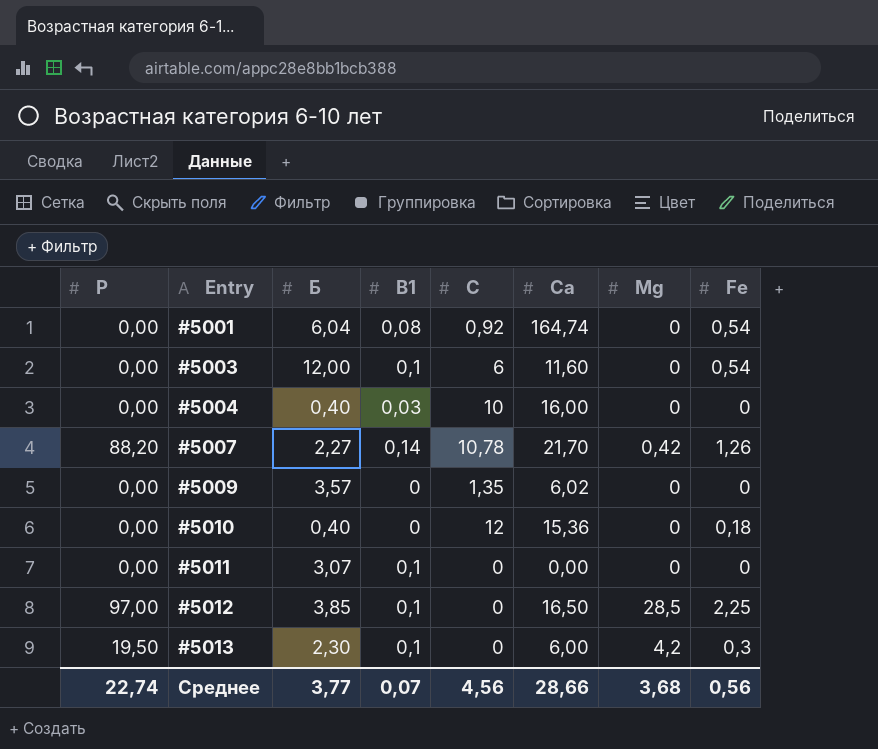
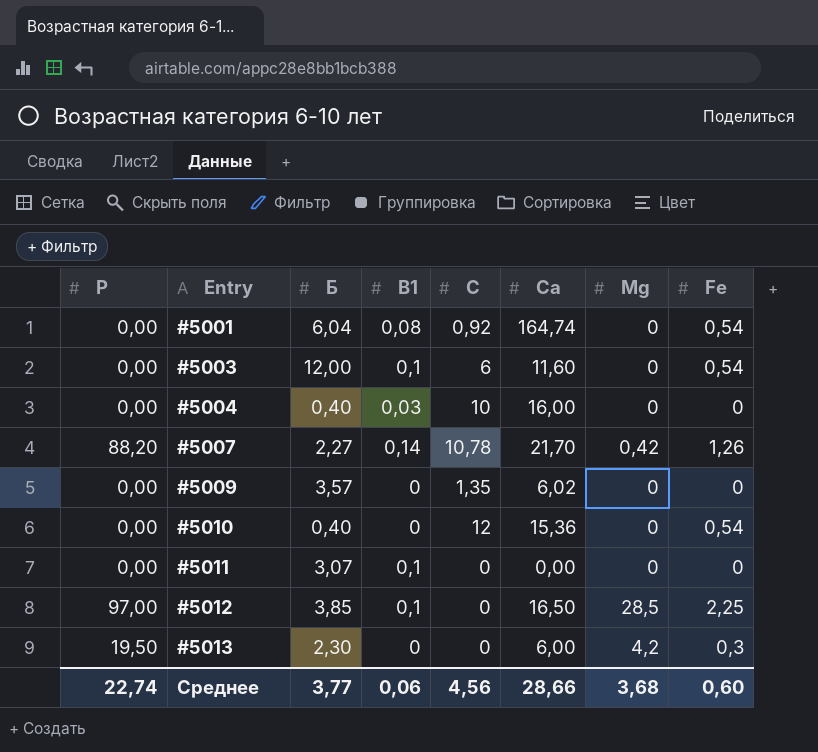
#5010 | Fe: 0,18 -> 0,54
#5013 | В1: 0,1 -> 0
Среднее | В1: 0,07 -> 0,06
Среднее | Fe: 0,56 -> 0,60

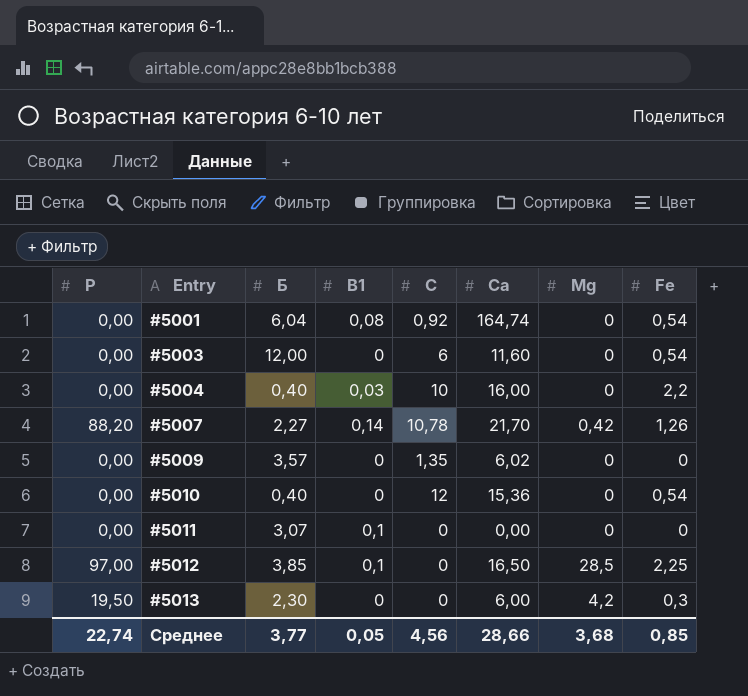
#5003 | В1: 0,1 -> 0
#5004 | Fe: 0 -> 2,2
Среднее | В1: 0,06 -> 0,05
Среднее | Fe: 0,60 -> 0,85

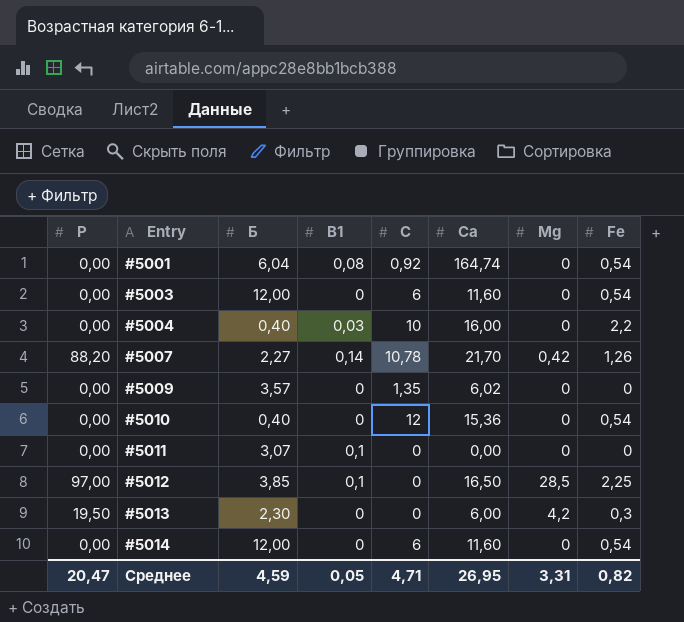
row #5014: none -> 0,00 | 12,00 | 0 | 6 | 11,60 | 0 | 0,54
Среднее | P: 22,74 -> 20,47
Среднее | Б: 3,77 -> 4,59
Среднее | С: 4,56 -> 4,71
Среднее | Ca: 28,66 -> 26,95
Среднее | Mg: 3,68 -> 3,31
Среднее | Fe: 0,85 -> 0,82

